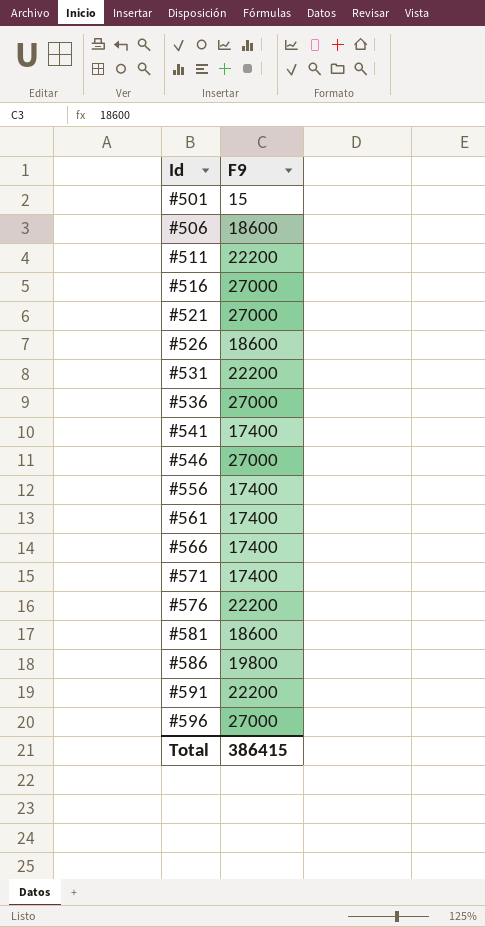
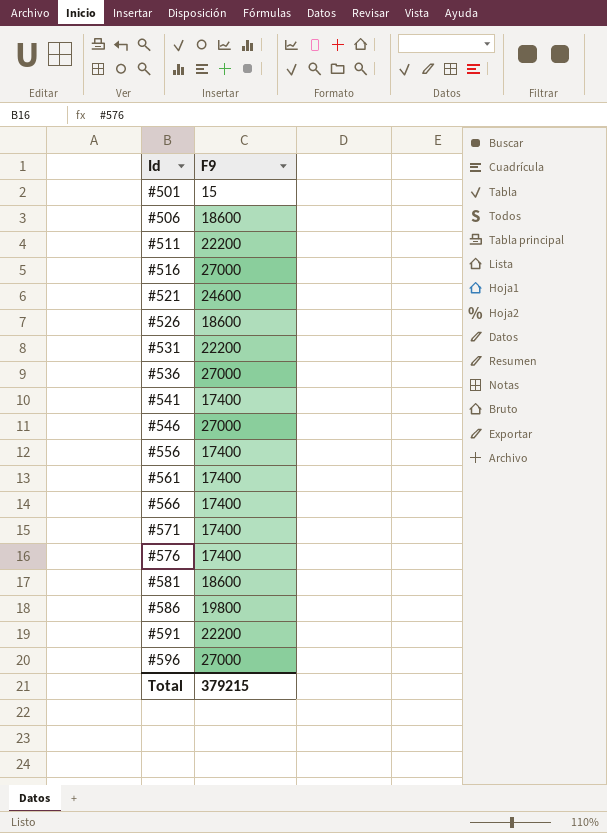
#521 | F9: 27000 -> 24600
#576 | F9: 22200 -> 17400
Total | F9: 386415 -> 379215

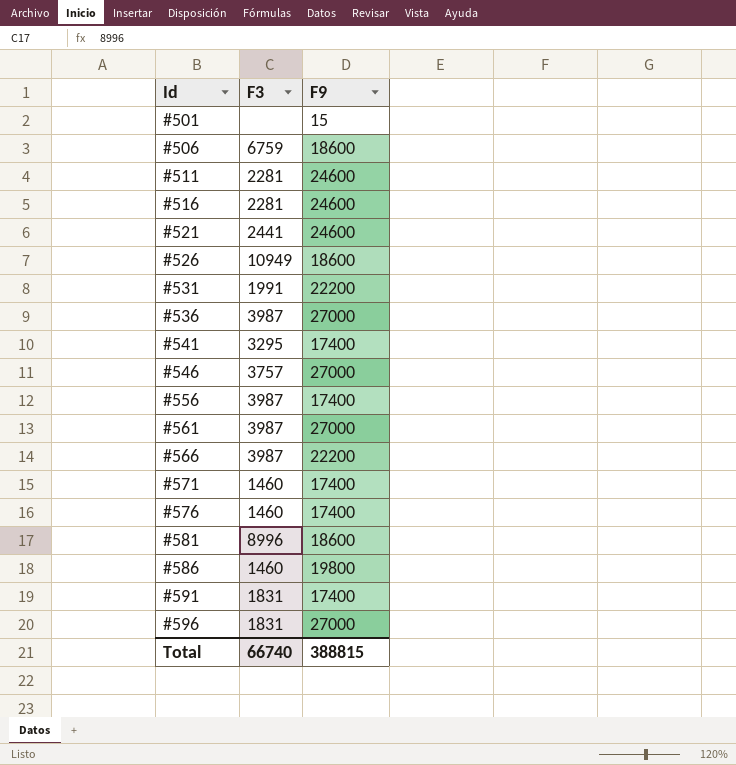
column F3 | position: none -> 2
#511 | F9: 22200 -> 24600
#516 | F9: 27000 -> 24600
#561 | F9: 17400 -> 27000
#566 | F9: 17400 -> 22200
#591 | F9: 22200 -> 17400
Total | F9: 379215 -> 388815

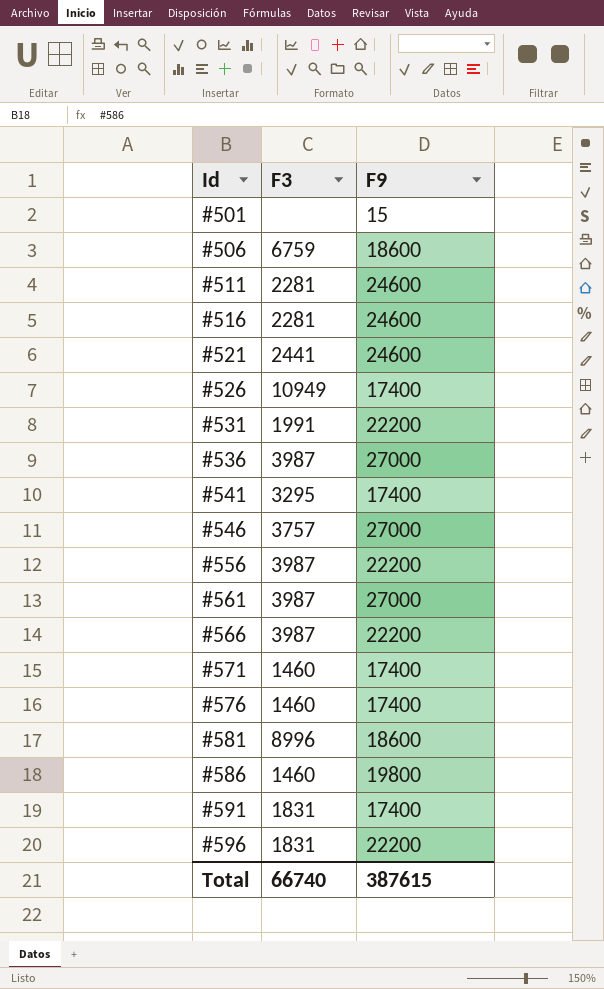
#526 | F9: 18600 -> 17400
#556 | F9: 17400 -> 22200
#596 | F9: 27000 -> 22200
Total | F9: 388815 -> 387615

